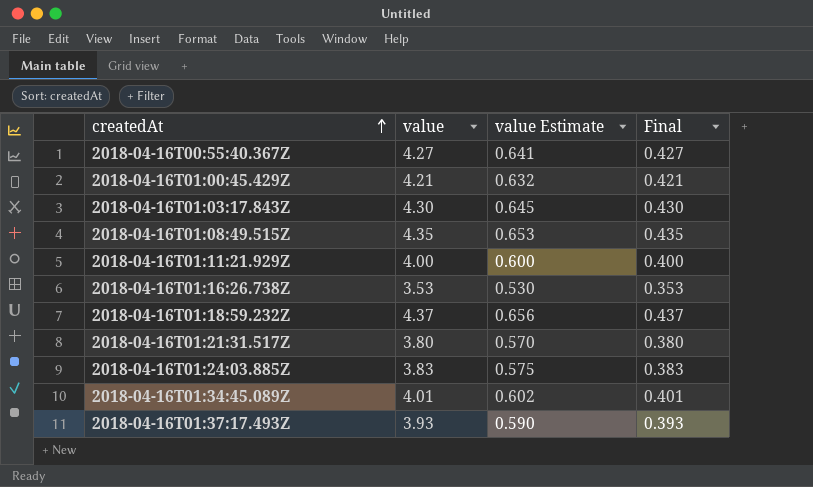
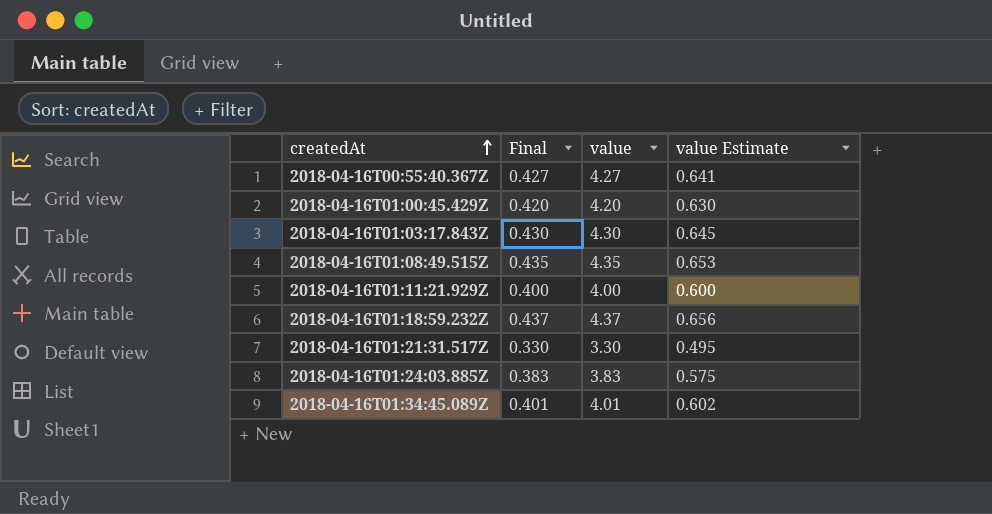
column Final | position: 4 -> 2
row 2018-04-16T01:16:26.738Z: 3.53 | 0.530 | 0.353 -> none
row 2018-04-16T01:37:17.493Z: 3.93 | 0.590 | 0.393 -> none
2018-04-16T01:00:45.429Z | Final: 0.421 -> 0.420
2018-04-16T01:00:45.429Z | value: 4.21 -> 4.20
2018-04-16T01:00:45.429Z | value Estimate: 0.632 -> 0.630
2018-04-16T01:21:31.517Z | Final: 0.380 -> 0.330
2018-04-16T01:21:31.517Z | value: 3.80 -> 3.30
2018-04-16T01:21:31.517Z | value Estimate: 0.570 -> 0.495

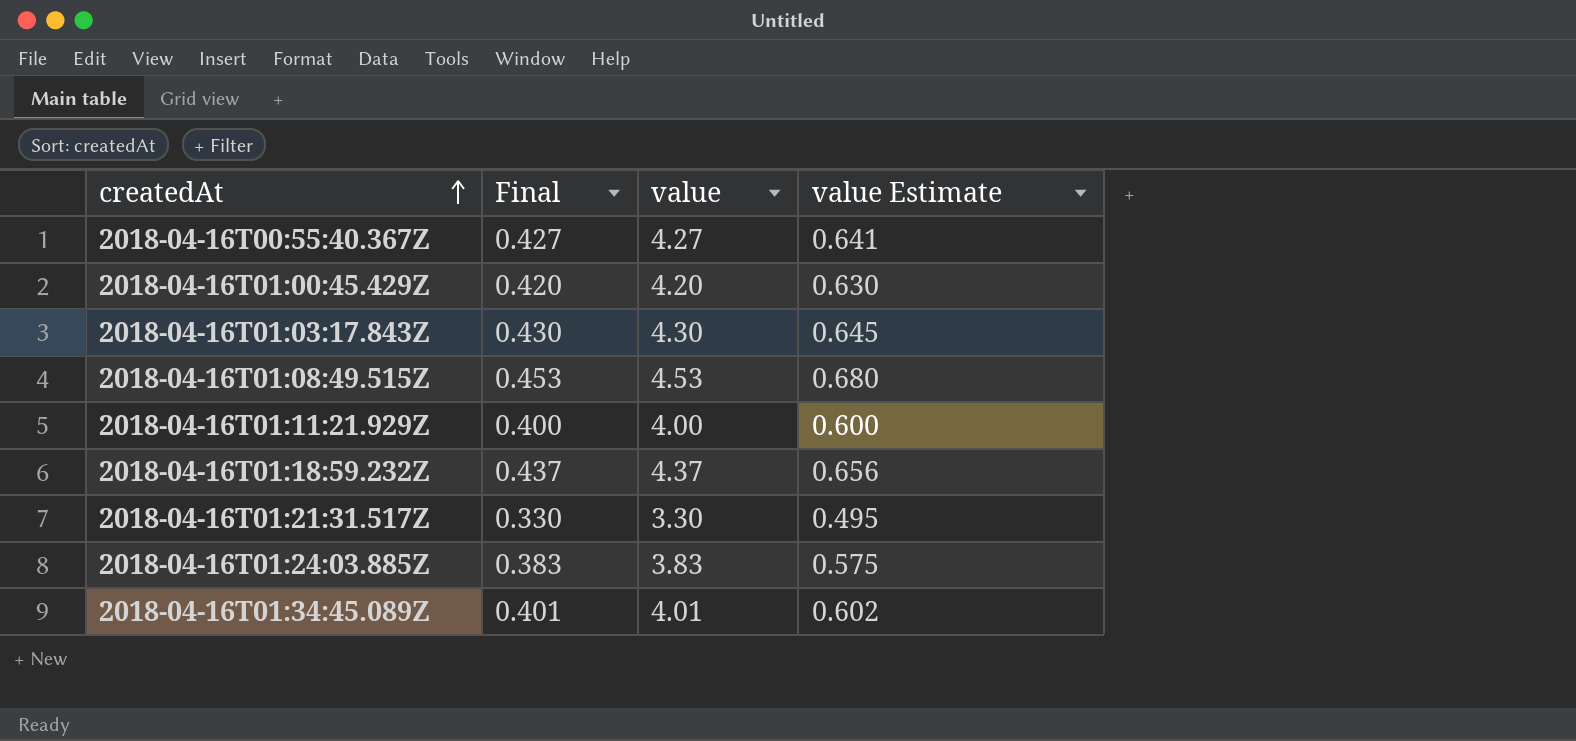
2018-04-16T01:08:49.515Z | Final: 0.435 -> 0.453
2018-04-16T01:08:49.515Z | value: 4.35 -> 4.53
2018-04-16T01:08:49.515Z | value Estimate: 0.653 -> 0.680

